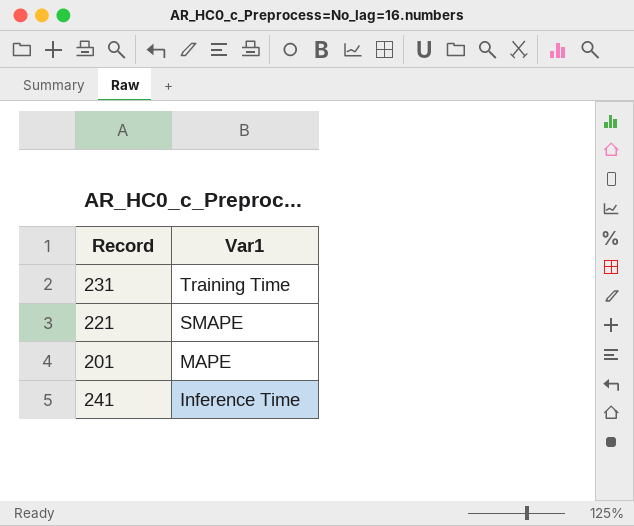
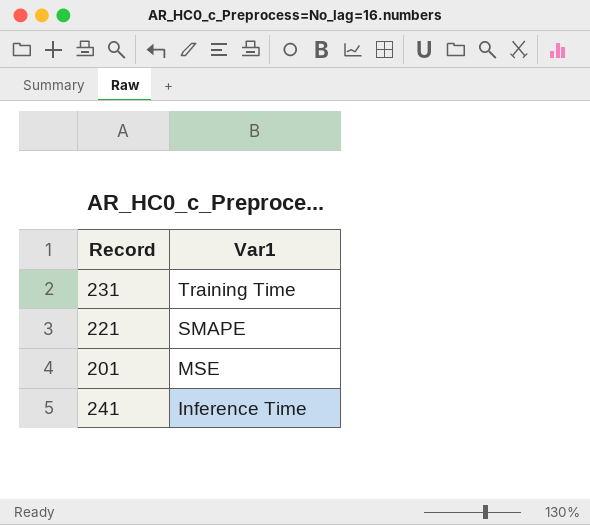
201 | Var1: MAPE -> MSE

